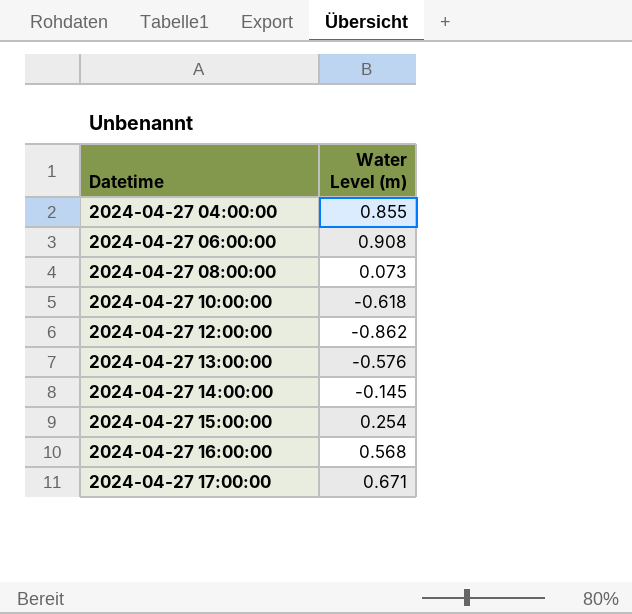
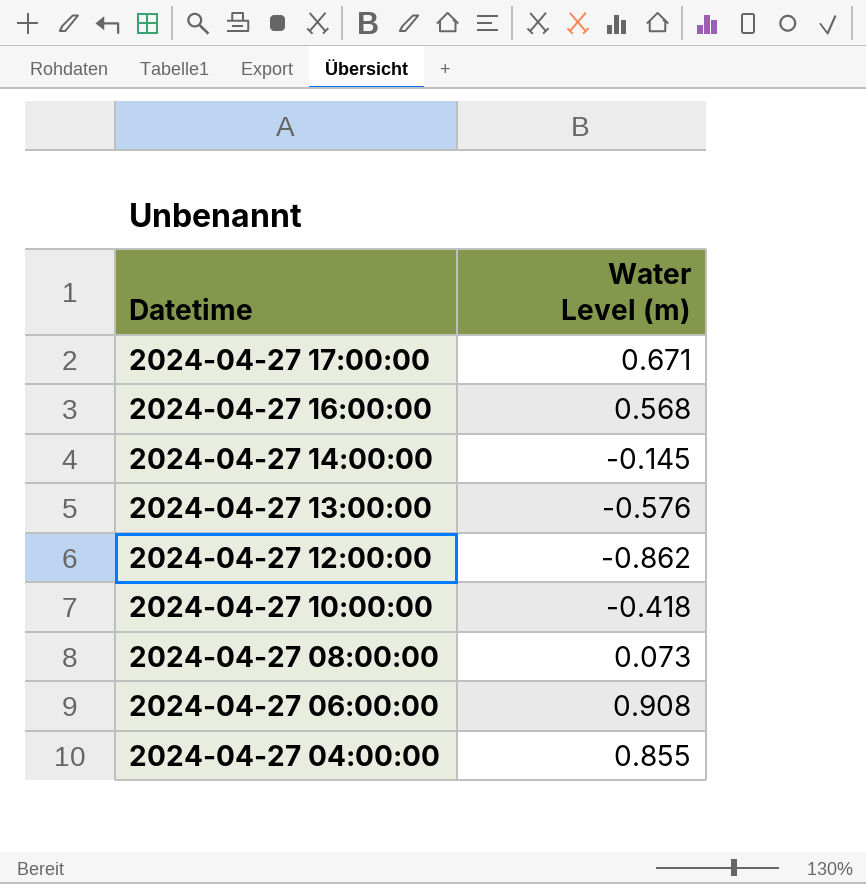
row order: Datetime ascending -> Datetime descending
row 2024-04-27 15:00:00: 0.254 -> none
2024-04-27 10:00:00 | Water Level (m): -0.618 -> -0.418

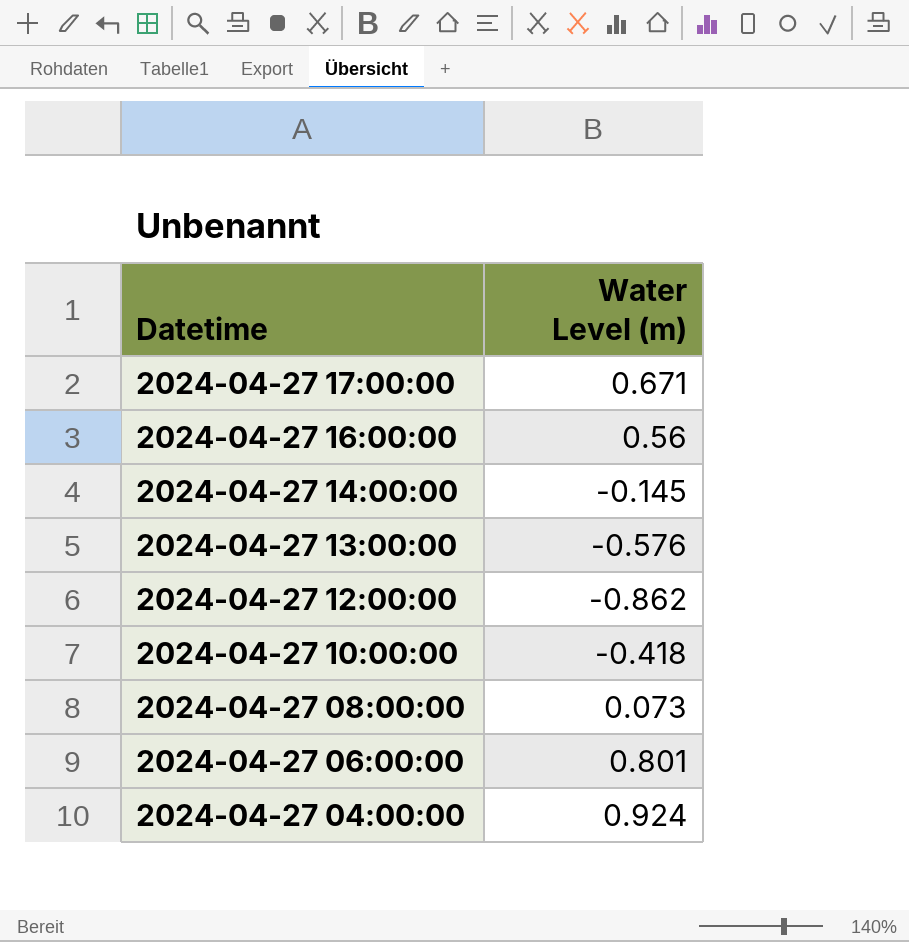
2024-04-27 16:00:00 | Water Level (m): 0.568 -> 0.56
2024-04-27 06:00:00 | Water Level (m): 0.908 -> 0.801
2024-04-27 04:00:00 | Water Level (m): 0.855 -> 0.924

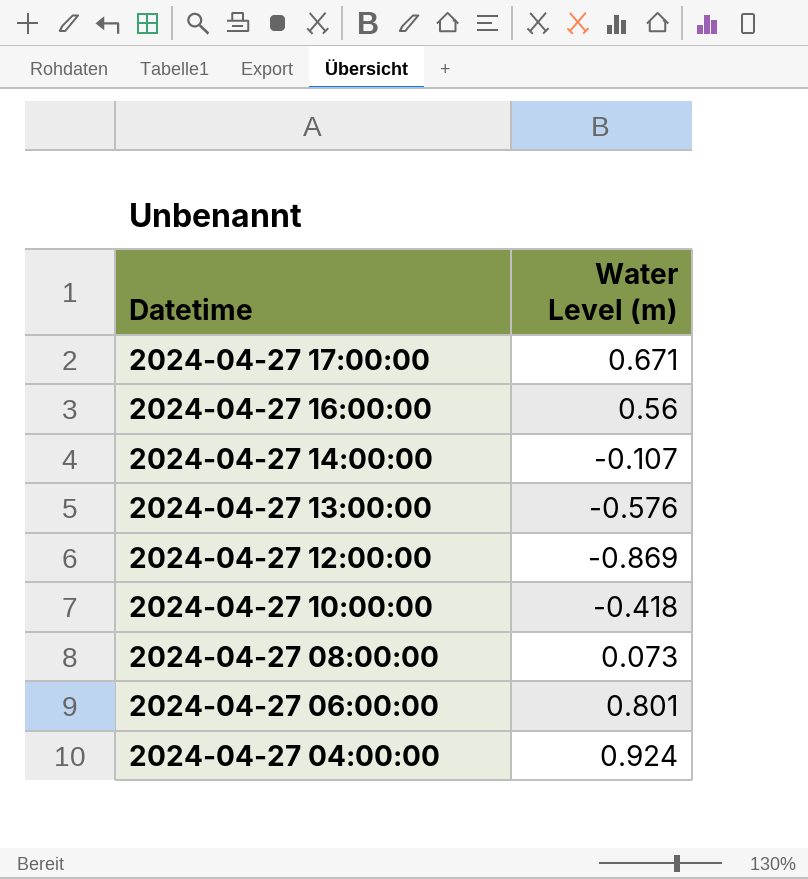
2024-04-27 14:00:00 | Water Level (m): -0.145 -> -0.107
2024-04-27 12:00:00 | Water Level (m): -0.862 -> -0.869

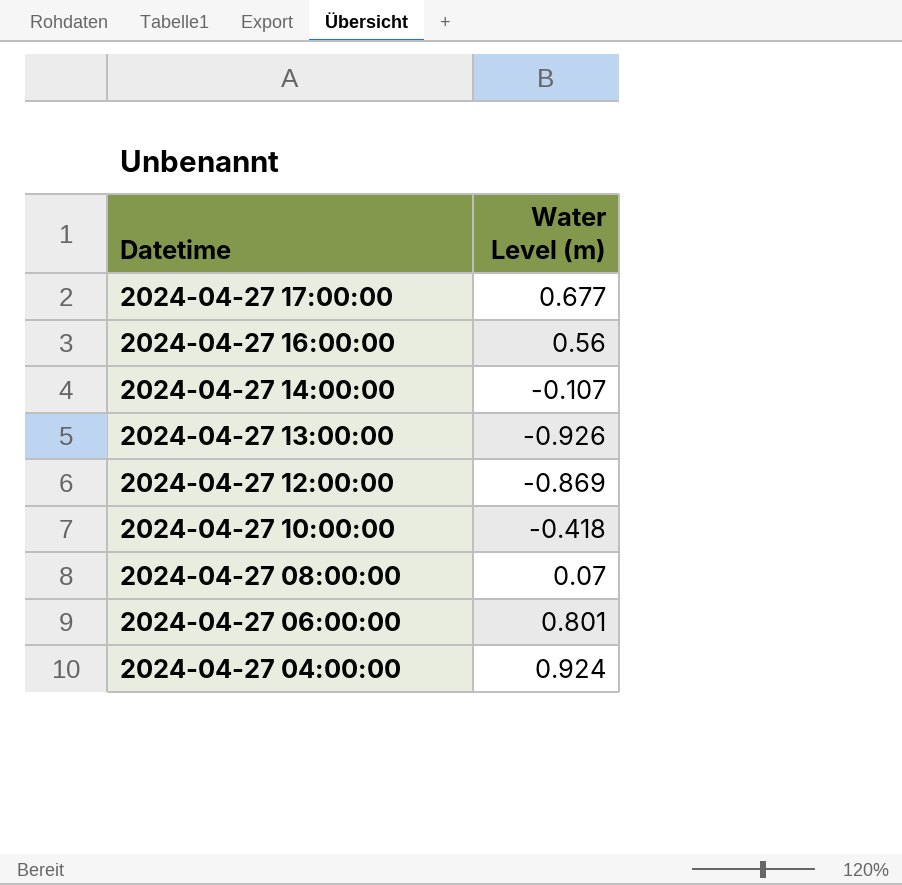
2024-04-27 17:00:00 | Water Level (m): 0.671 -> 0.677
2024-04-27 13:00:00 | Water Level (m): -0.576 -> -0.926
2024-04-27 08:00:00 | Water Level (m): 0.073 -> 0.07

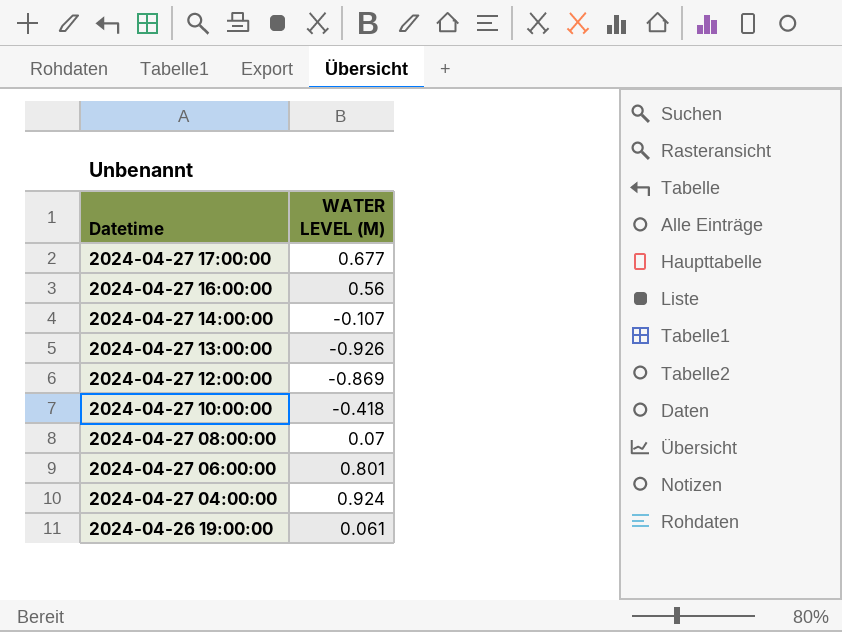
column name: Water Level (m) -> WATER LEVEL (M)
row 2024-04-26 19:00:00: none -> 0.061

